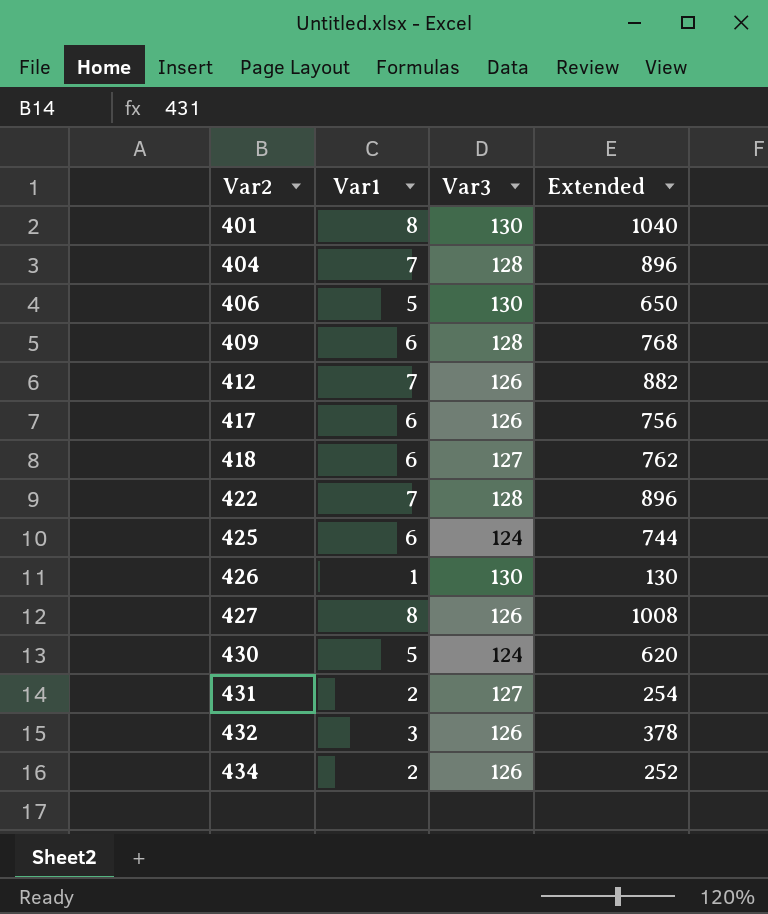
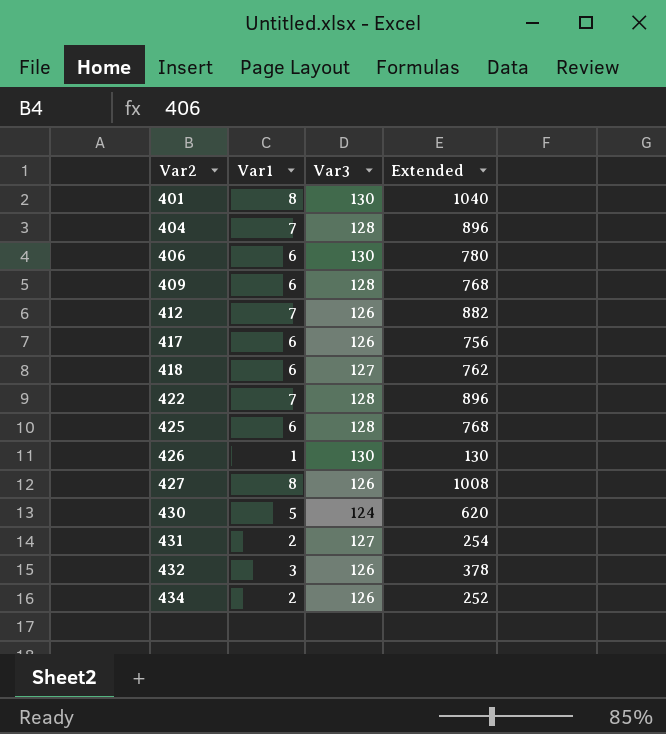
406 | Var1: 5 -> 6
406 | Extended: 650 -> 780
425 | Var3: 124 -> 128
425 | Extended: 744 -> 768

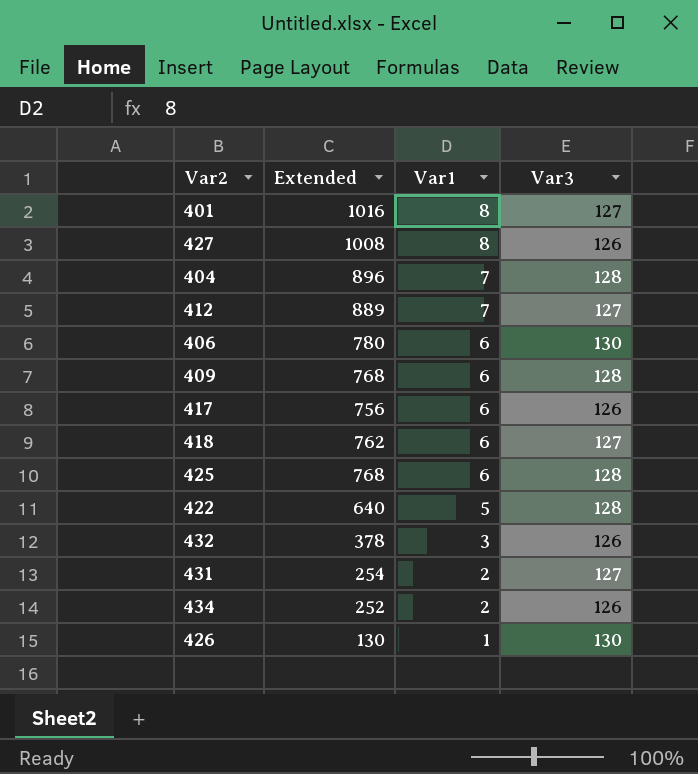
row order: Var2 ascending -> Var1 descending
column Extended | position: 4 -> 2
row 430: 5 | 124 | 620 -> none
401 | Extended: 1040 -> 1016
401 | Var3: 130 -> 127
412 | Extended: 882 -> 889
412 | Var3: 126 -> 127
422 | Extended: 896 -> 640
422 | Var1: 7 -> 5

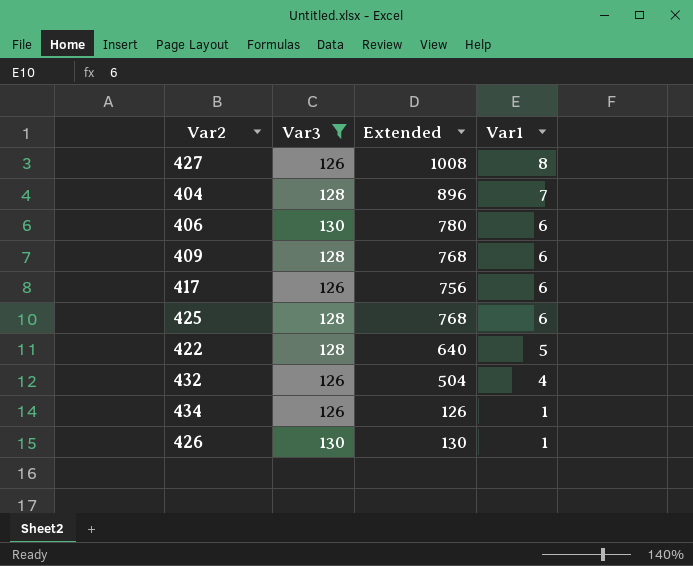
filter: none -> Var3 != 127
column Var3 | position: 4 -> 2
432 | Extended: 378 -> 504
432 | Var1: 3 -> 4
434 | Extended: 252 -> 126
434 | Var1: 2 -> 1

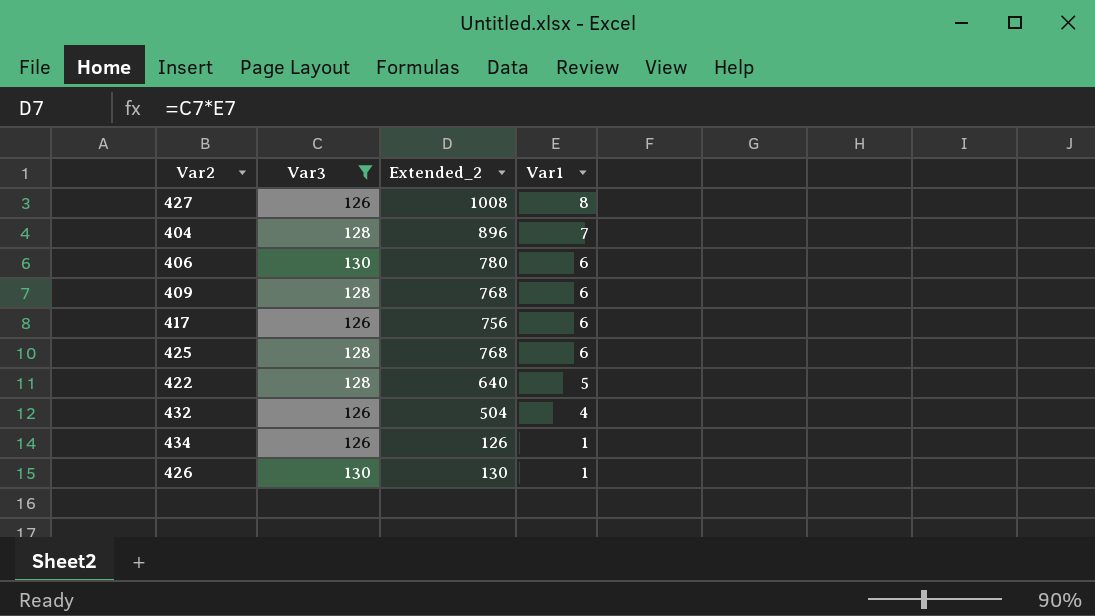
column name: Extended -> Extended_2

